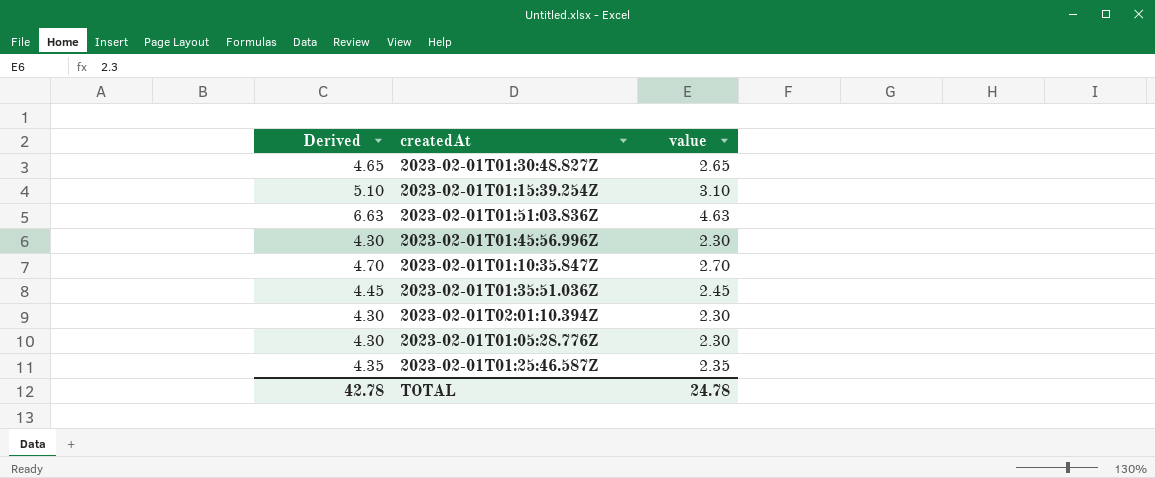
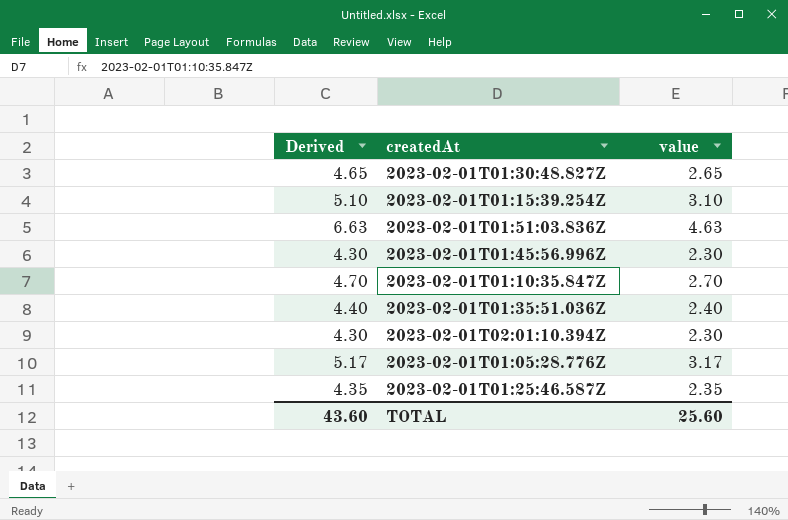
2023-02-01T01:35:51.036Z | Derived: 4.45 -> 4.40
2023-02-01T01:35:51.036Z | value: 2.45 -> 2.40
2023-02-01T01:05:28.776Z | Derived: 4.30 -> 5.17
2023-02-01T01:05:28.776Z | value: 2.30 -> 3.17
TOTAL | Derived: 42.78 -> 43.60
TOTAL | value: 24.78 -> 25.60

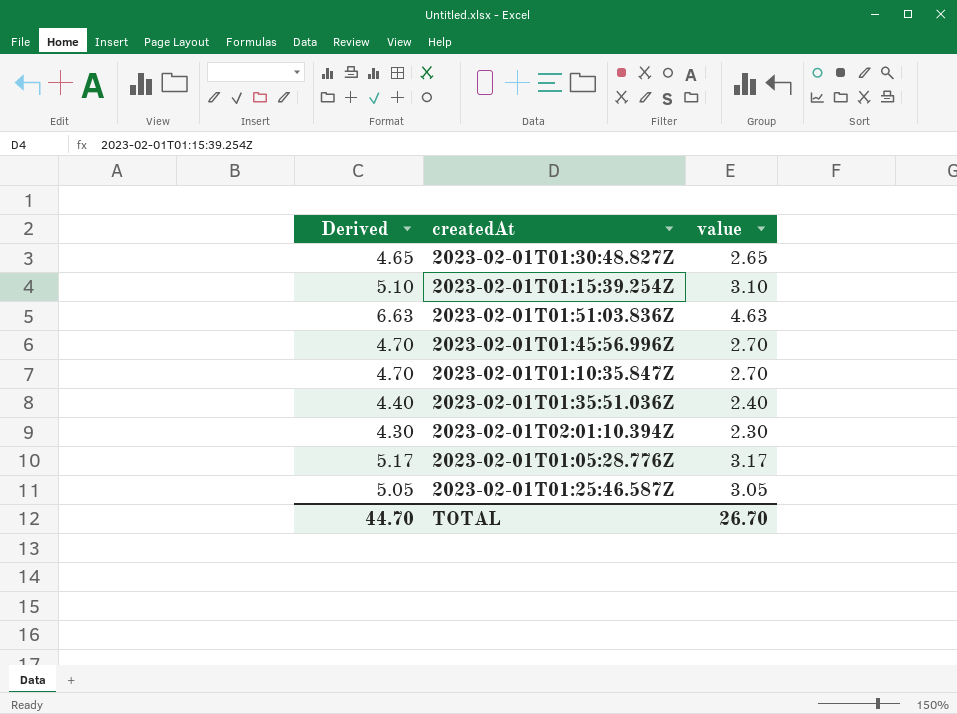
2023-02-01T01:45:56.996Z | Derived: 4.30 -> 4.70
2023-02-01T01:45:56.996Z | value: 2.30 -> 2.70
2023-02-01T01:25:46.587Z | Derived: 4.35 -> 5.05
2023-02-01T01:25:46.587Z | value: 2.35 -> 3.05
TOTAL | Derived: 43.60 -> 44.70
TOTAL | value: 25.60 -> 26.70

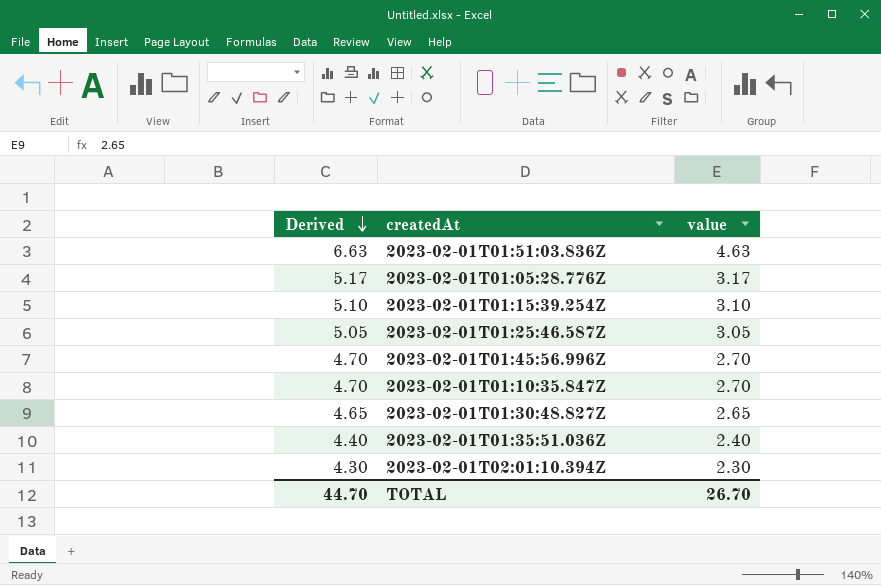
row order: none -> Derived descending

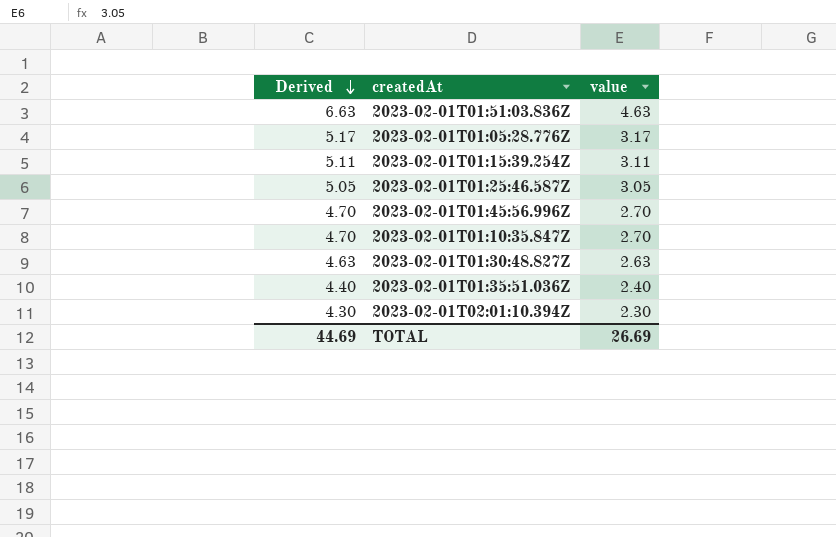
2023-02-01T01:15:39.254Z | Derived: 5.10 -> 5.11
2023-02-01T01:15:39.254Z | value: 3.10 -> 3.11
2023-02-01T01:30:48.827Z | Derived: 4.65 -> 4.63
2023-02-01T01:30:48.827Z | value: 2.65 -> 2.63
TOTAL | Derived: 44.70 -> 44.69
TOTAL | value: 26.70 -> 26.69

